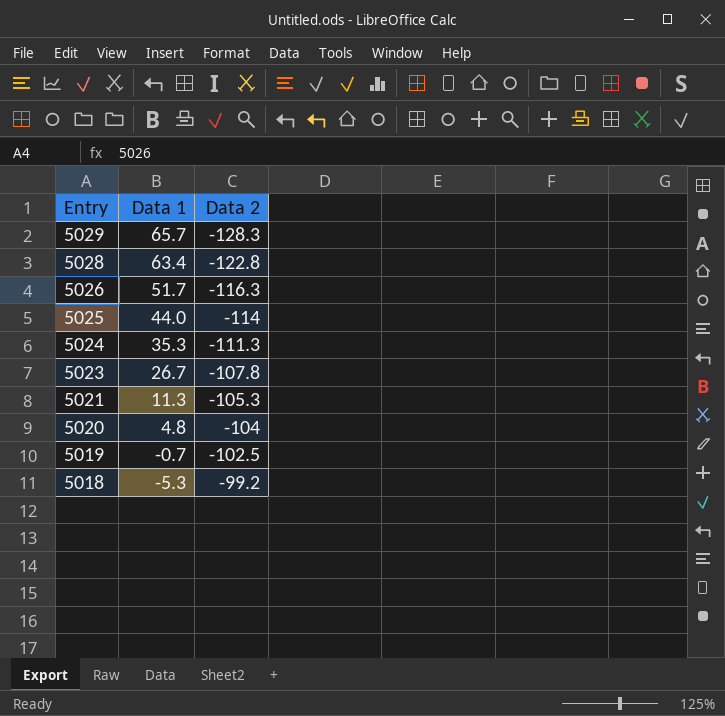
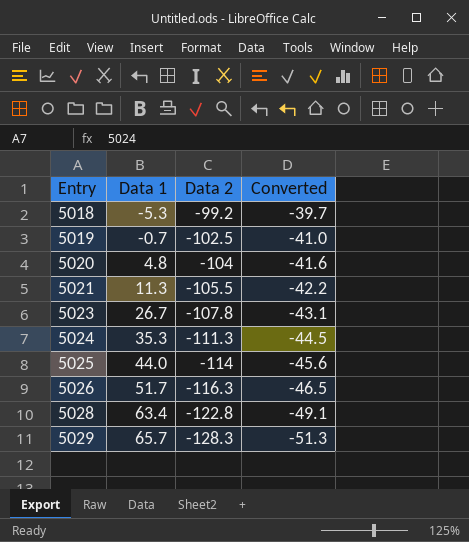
row order: Entry descending -> Entry ascending
column Converted | formula: none -> [Data 2] * 0.4
5021 | Data 2: -105.3 -> -105.5

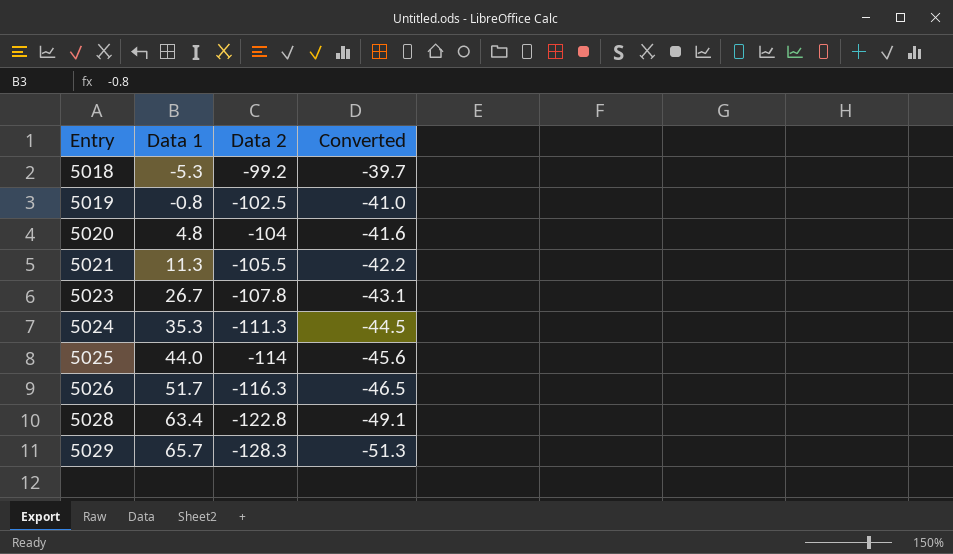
5019 | Data 1: -0.7 -> -0.8

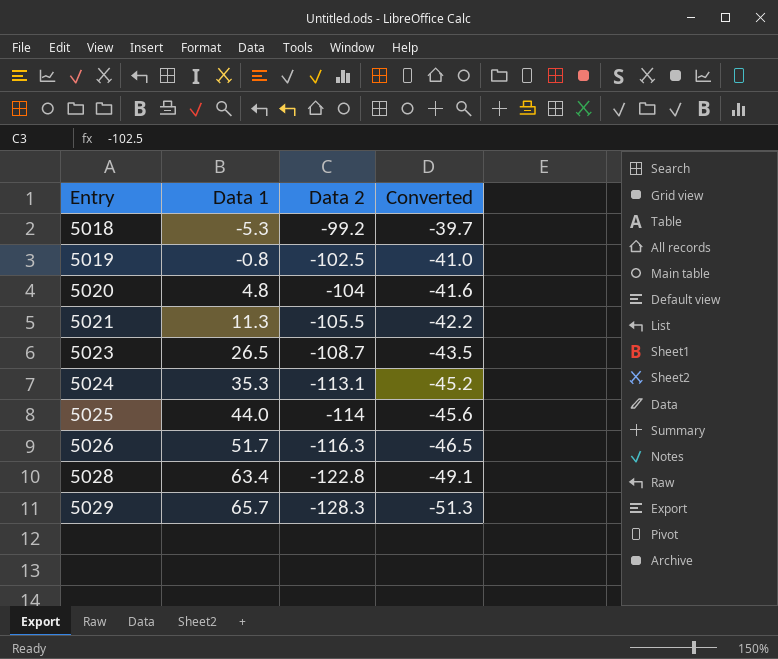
5023 | Data 1: 26.7 -> 26.5
5023 | Data 2: -107.8 -> -108.7
5023 | Converted: -43.1 -> -43.5
5024 | Data 2: -111.3 -> -113.1
5024 | Converted: -44.5 -> -45.2

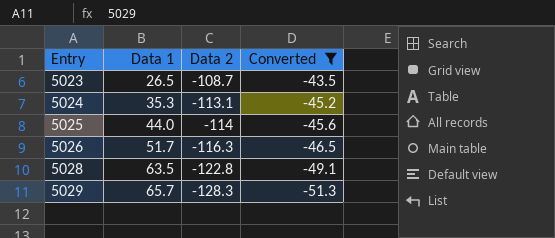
filter: none -> Converted <= -43.5
5028 | Data 1: 63.4 -> 63.5

